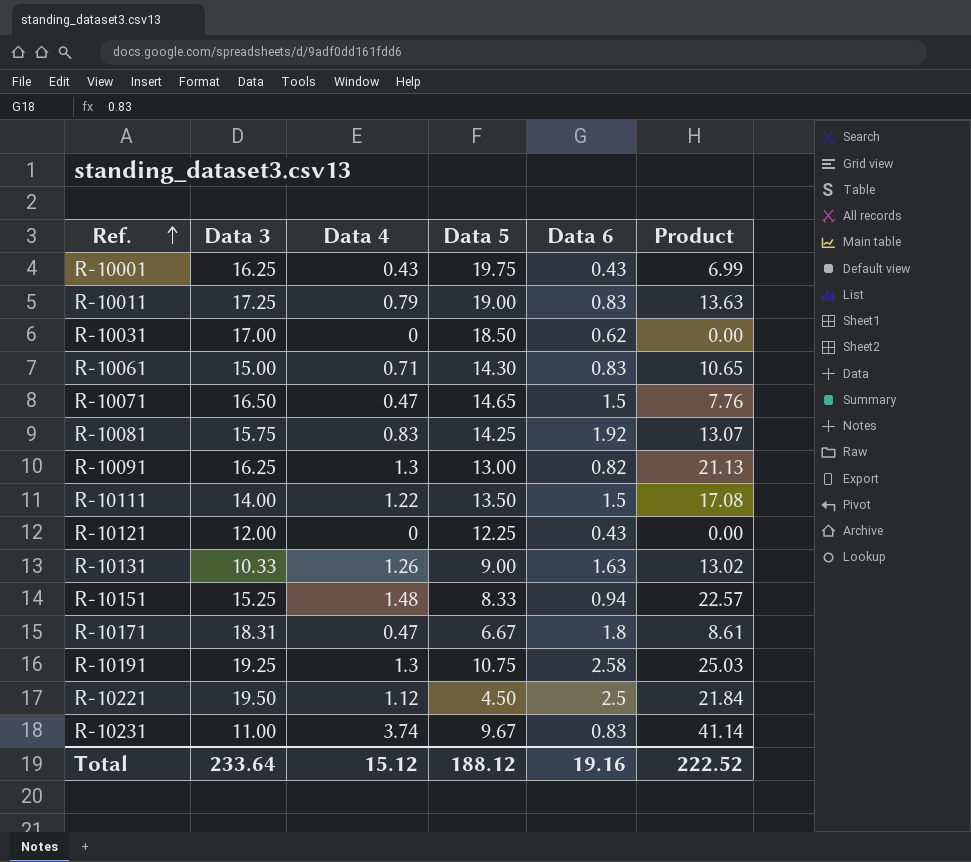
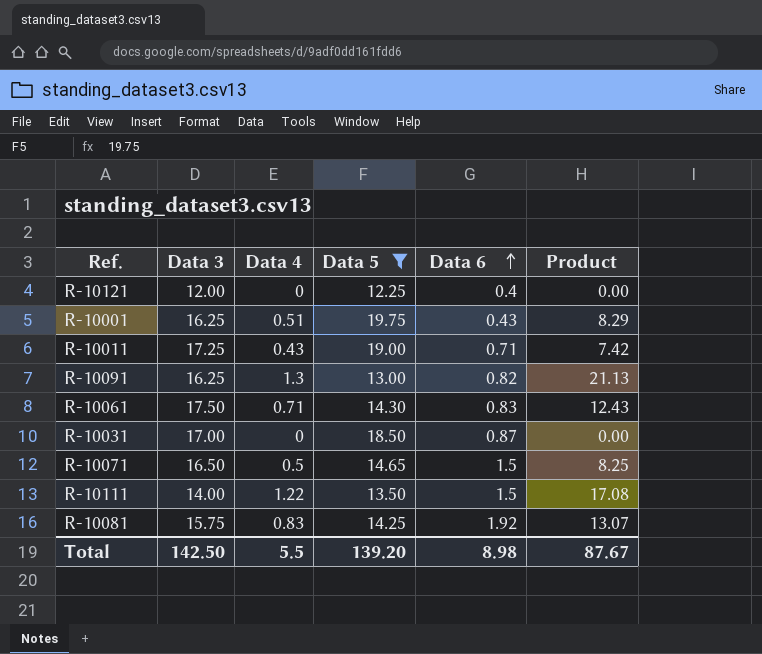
filter: none -> Data 5 >= 12.25
row order: Ref. ascending -> Data 6 ascending
R-10121 | Data 6: 0.43 -> 0.4
R-10001 | Data 4: 0.43 -> 0.51
R-10001 | Product: 6.99 -> 8.29
R-10011 | Data 4: 0.79 -> 0.43
R-10011 | Data 6: 0.83 -> 0.71
R-10011 | Product: 13.63 -> 7.42
R-10061 | Data 3: 15.00 -> 17.50
R-10061 | Product: 10.65 -> 12.43
R-10031 | Data 6: 0.62 -> 0.87
R-10071 | Data 4: 0.47 -> 0.5
R-10071 | Product: 7.76 -> 8.25
Total | Data 3: 233.64 -> 142.50
Total | Data 4: 15.12 -> 5.5
Total | Data 5: 188.12 -> 139.20
Total | Data 6: 19.16 -> 8.98
Total | Product: 222.52 -> 87.67

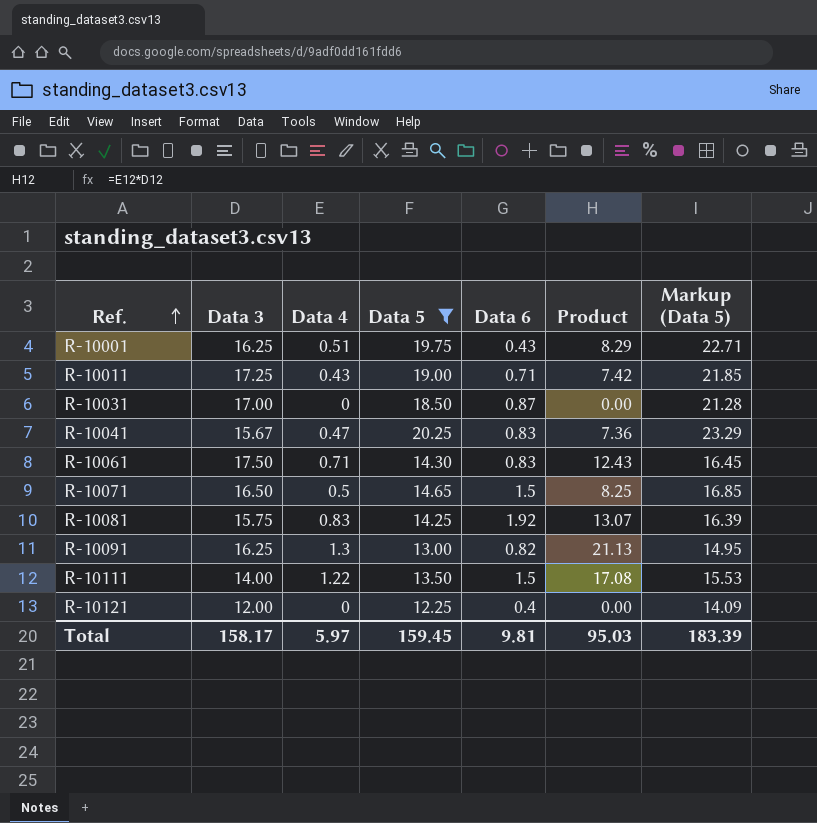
row order: Data 6 ascending -> Ref. ascending
column Markup (Data 5) | formula: none -> [Data 5] * 1.15
row R-10041: none -> 15.67 | 0.47 | 20.25 | 0.83 | 7.36 | 23.29
Total | Data 3: 142.50 -> 158.17
Total | Data 4: 5.5 -> 5.97
Total | Data 5: 139.20 -> 159.45
Total | Data 6: 8.98 -> 9.81
Total | Product: 87.67 -> 95.03

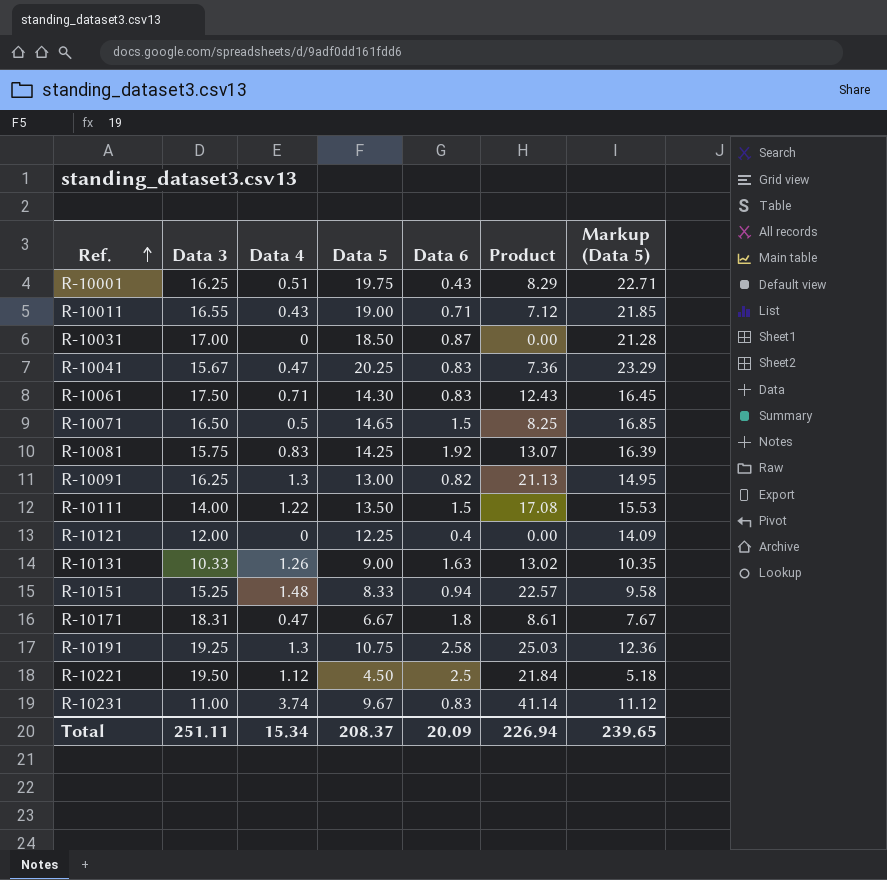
filter: Data 5 >= 12.25 -> none
R-10011 | Data 3: 17.25 -> 16.55
R-10011 | Product: 7.42 -> 7.12
Total | Data 3: 158.17 -> 251.11
Total | Data 4: 5.97 -> 15.34
Total | Data 5: 159.45 -> 208.37
Total | Data 6: 9.81 -> 20.09
Total | Product: 95.03 -> 226.94
Total | Markup (Data 5): 183.39 -> 239.65

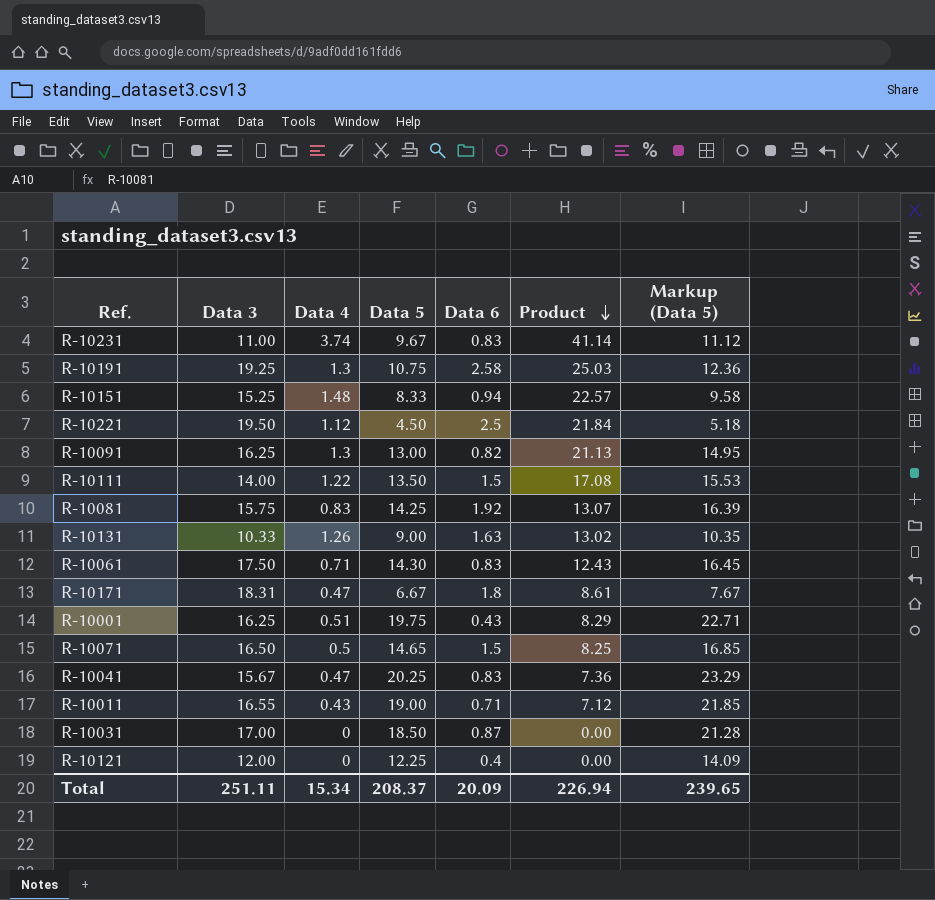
row order: Ref. ascending -> Product descending

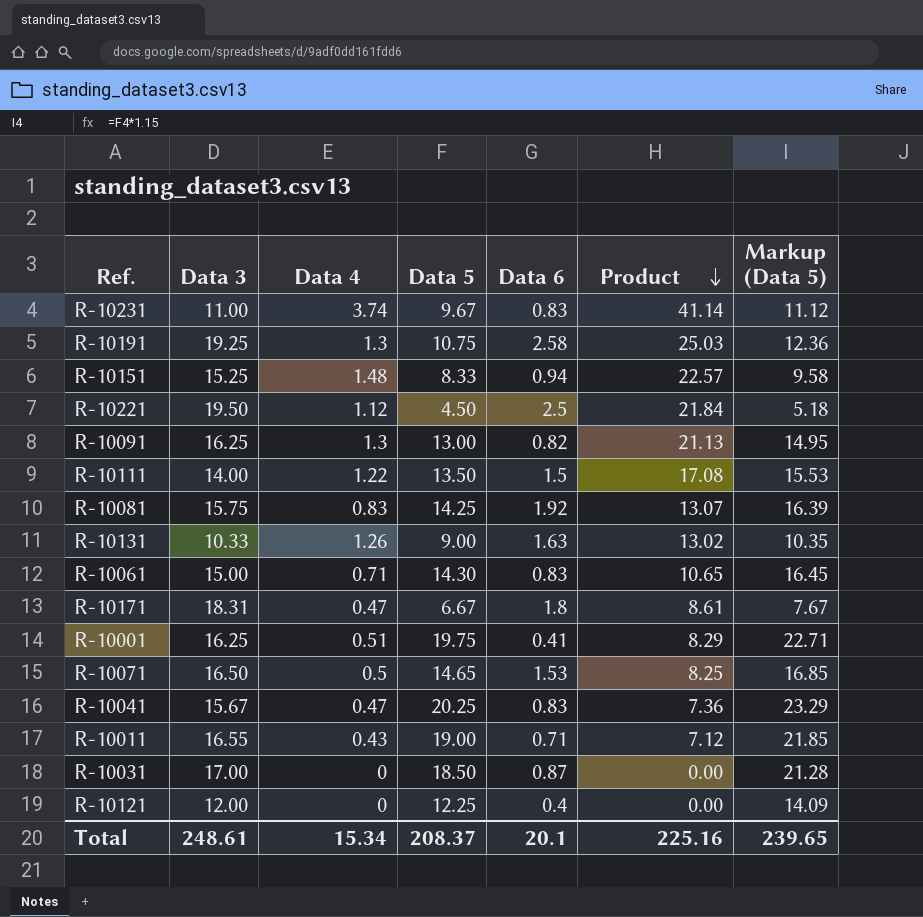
R-10061 | Data 3: 17.50 -> 15.00
R-10061 | Product: 12.43 -> 10.65
R-10001 | Data 6: 0.43 -> 0.41
R-10071 | Data 6: 1.5 -> 1.53
Total | Data 3: 251.11 -> 248.61
Total | Data 6: 20.09 -> 20.1
Total | Product: 226.94 -> 225.16

